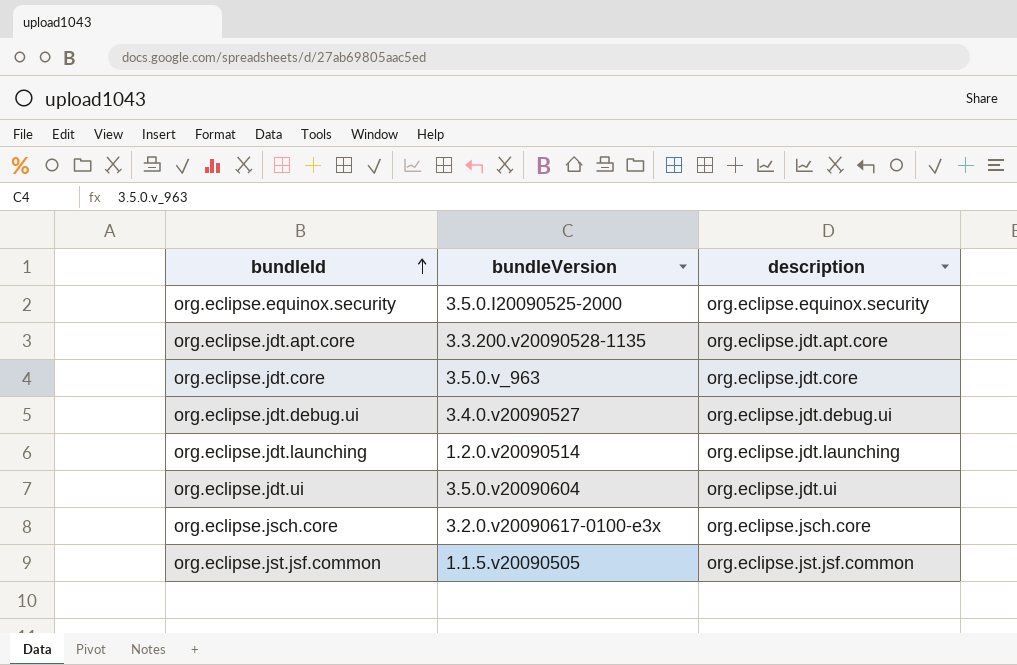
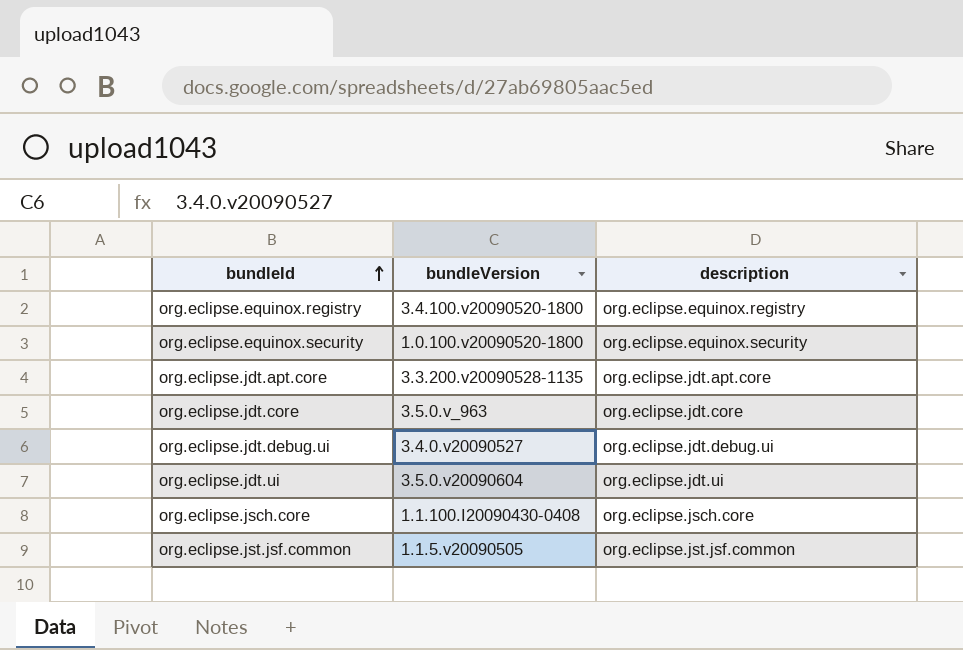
row org.eclipse.jdt.launching: 1.2.0.v20090514 | org.eclipse.jdt.launching -> none
row org.eclipse.equinox.registry: none -> 3.4.100.v20090520-1800 | org.eclipse.equinox.registry
org.eclipse.equinox.security | bundleVersion: 3.5.0.I20090525-2000 -> 1.0.100.v20090520-1800
org.eclipse.jsch.core | bundleVersion: 3.2.0.v20090617-0100-e3x -> 1.1.100.I20090430-0408

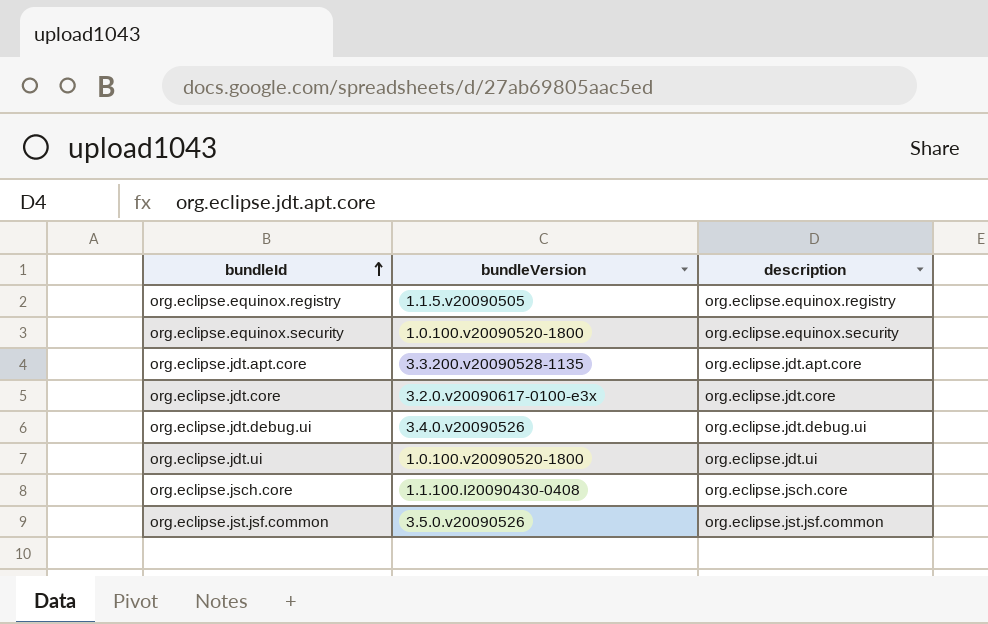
org.eclipse.equinox.registry | bundleVersion: 3.4.100.v20090520-1800 -> 1.1.5.v20090505
org.eclipse.jdt.core | bundleVersion: 3.5.0.v_963 -> 3.2.0.v20090617-0100-e3x
org.eclipse.jdt.debug.ui | bundleVersion: 3.4.0.v20090527 -> 3.4.0.v20090526
org.eclipse.jdt.ui | bundleVersion: 3.5.0.v20090604 -> 1.0.100.v20090520-1800
org.eclipse.jst.jsf.common | bundleVersion: 1.1.5.v20090505 -> 3.5.0.v20090526

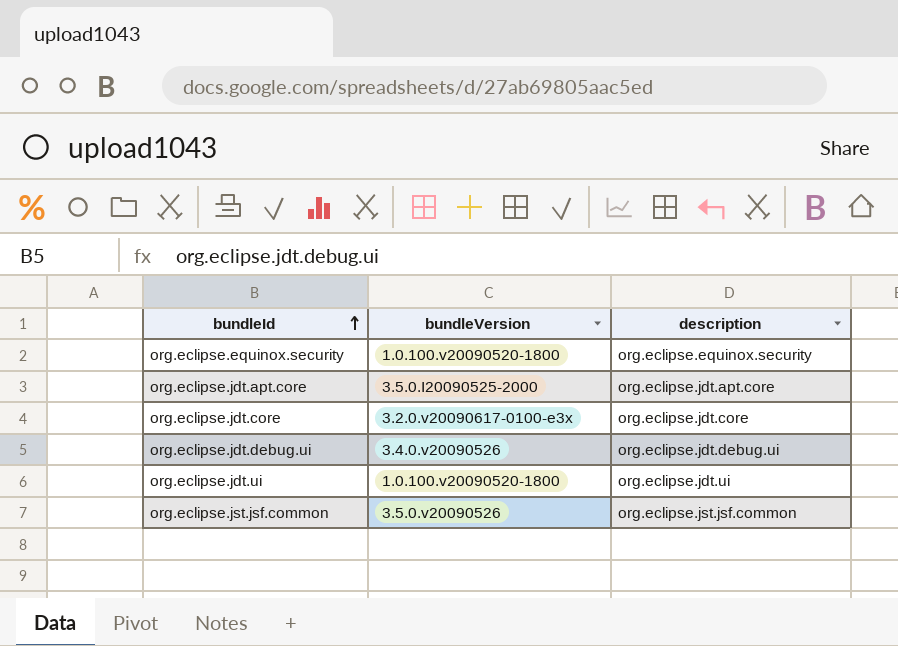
row org.eclipse.equinox.registry: 1.1.5.v20090505 | org.eclipse.equinox.registry -> none
row org.eclipse.jsch.core: 1.1.100.I20090430-0408 | org.eclipse.jsch.core -> none
org.eclipse.jdt.apt.core | bundleVersion: 3.3.200.v20090528-1135 -> 3.5.0.I20090525-2000

